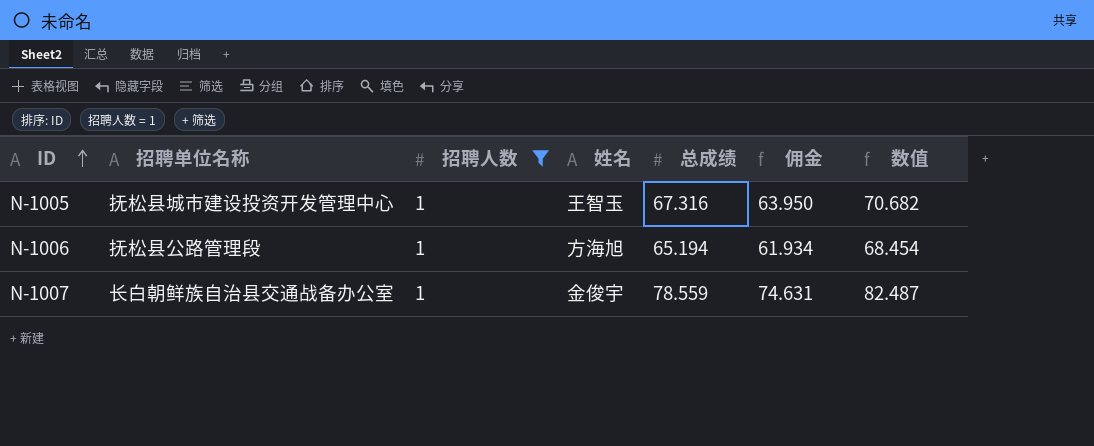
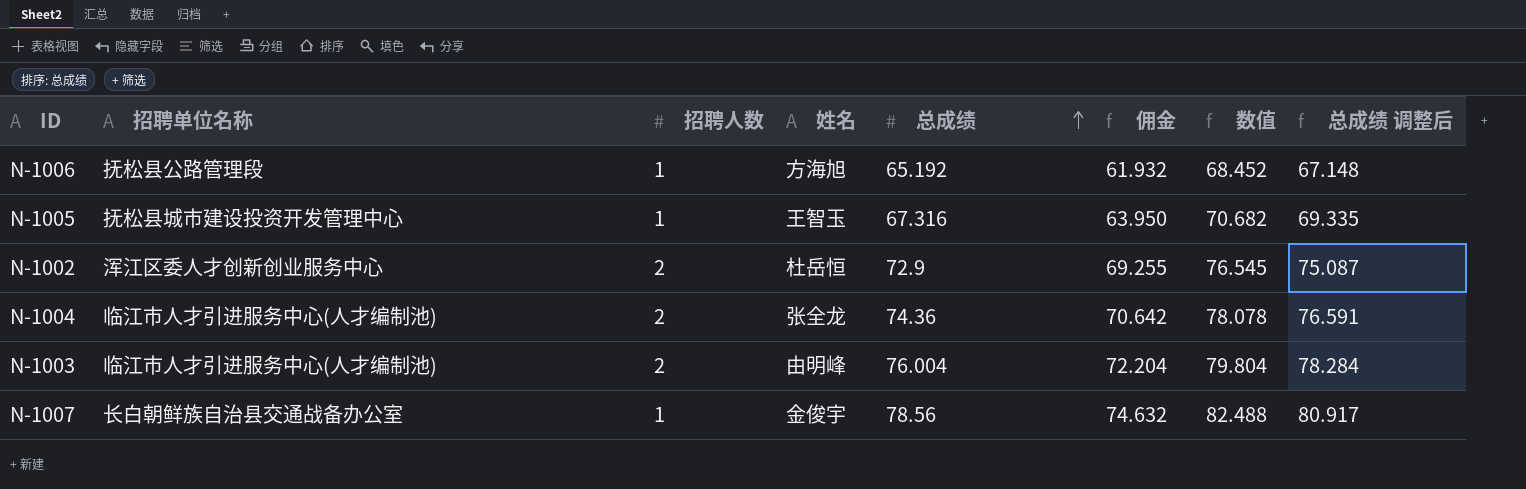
filter: 招聘人数 = 1 -> none
row order: ID ascending -> 总成绩 ascending
column 总成绩 调整后 | formula: none -> [总成绩] * 1.03
N-1006 | 总成绩: 65.194 -> 65.192
N-1006 | 佣金: 61.934 -> 61.932
N-1006 | 数值: 68.454 -> 68.452
N-1007 | 总成绩: 78.559 -> 78.56
N-1007 | 佣金: 74.631 -> 74.632
N-1007 | 数值: 82.487 -> 82.488

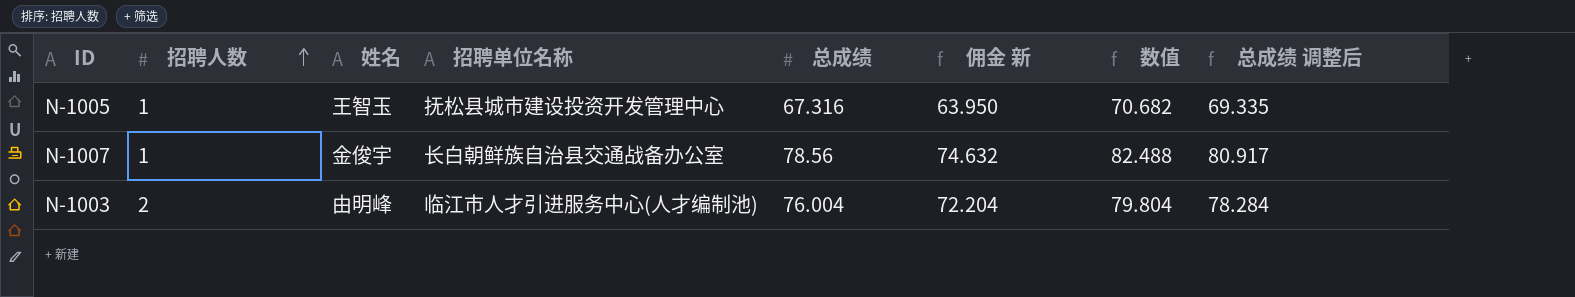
row order: 总成绩 ascending -> 招聘人数 ascending
column 招聘单位名称 | position: 2 -> 4
column name: 佣金 -> 佣金 新
row N-1006: 抚松县公路管理段 | 1 | 方海旭 | 65.192 | 61.932 | 68.452 | 67.148 -> none
row N-1002: 浑江区委人才创新创业服务中心 | 2 | 杜岳恒 | 72.9 | 69.255 | 76.545 | 75.087 -> none
row N-1004: 临江市人才引进服务中心(人才编制池) | 2 | 张全龙 | 74.36 | 70.642 | 78.078 | 76.591 -> none

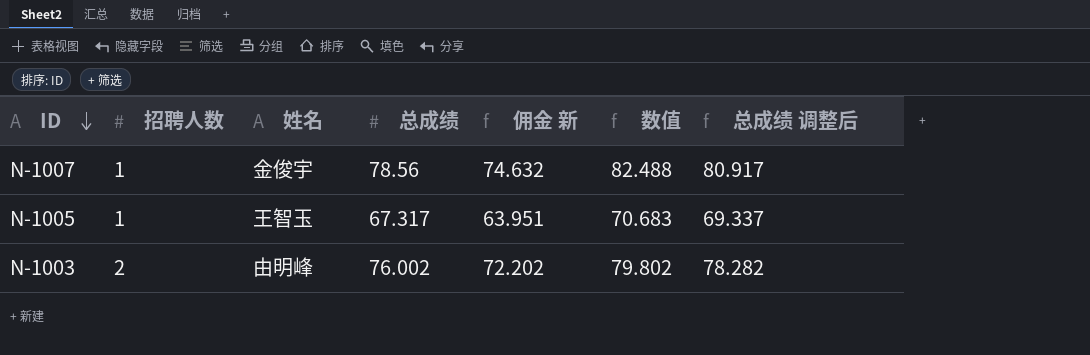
row order: 招聘人数 ascending -> ID descending
column 招聘单位名称 | position: 4 -> none
N-1005 | 总成绩: 67.316 -> 67.317
N-1005 | 佣金 新: 63.950 -> 63.951
N-1005 | 数值: 70.682 -> 70.683
N-1005 | 总成绩 调整后: 69.335 -> 69.337
N-1003 | 总成绩: 76.004 -> 76.002
N-1003 | 佣金 新: 72.204 -> 72.202
N-1003 | 数值: 79.804 -> 79.802
N-1003 | 总成绩 调整后: 78.284 -> 78.282

